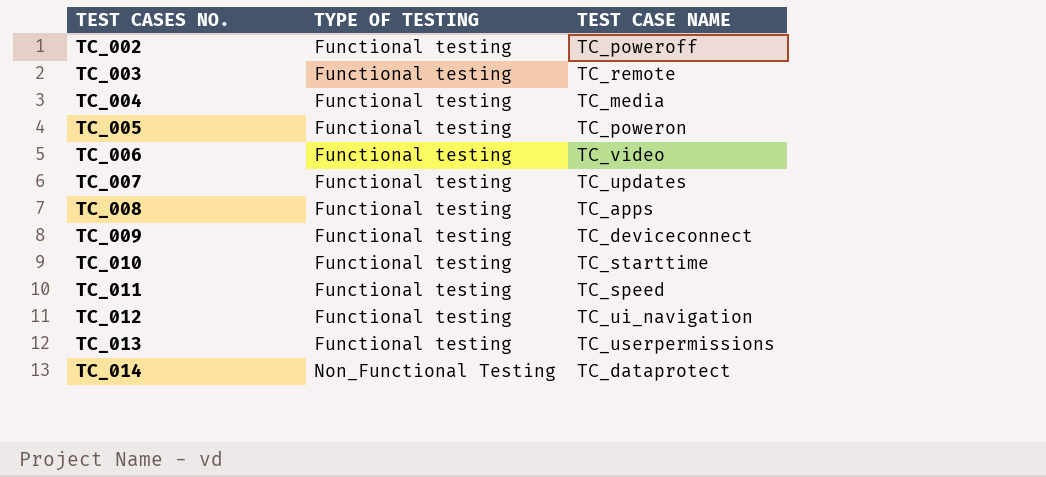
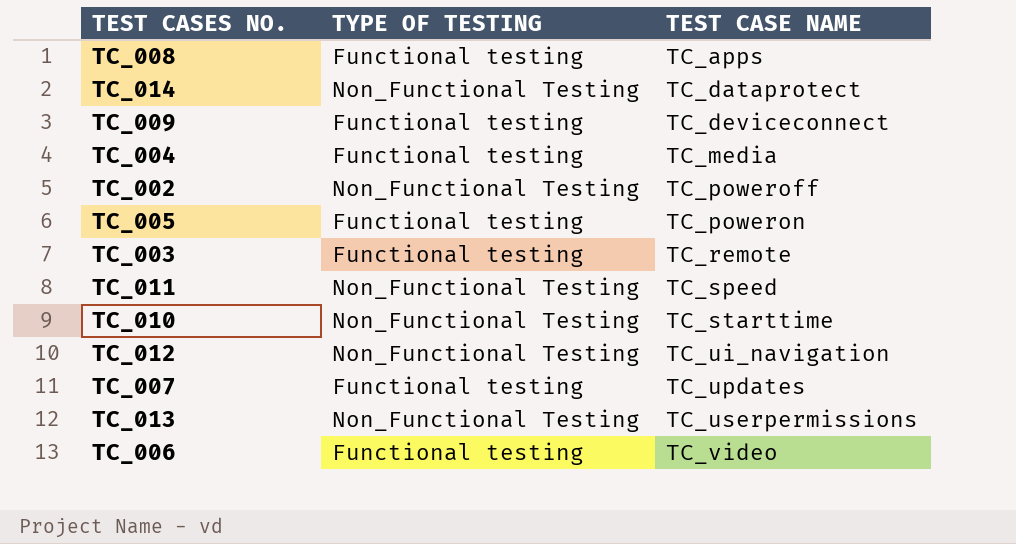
row order: TEST CASES NO. ascending -> TEST CASE NAME ascending
TC_002 | TYPE OF TESTING: Functional testing -> Non_Functional Testing
TC_011 | TYPE OF TESTING: Functional testing -> Non_Functional Testing
TC_010 | TYPE OF TESTING: Functional testing -> Non_Functional Testing
TC_012 | TYPE OF TESTING: Functional testing -> Non_Functional Testing
TC_013 | TYPE OF TESTING: Functional testing -> Non_Functional Testing

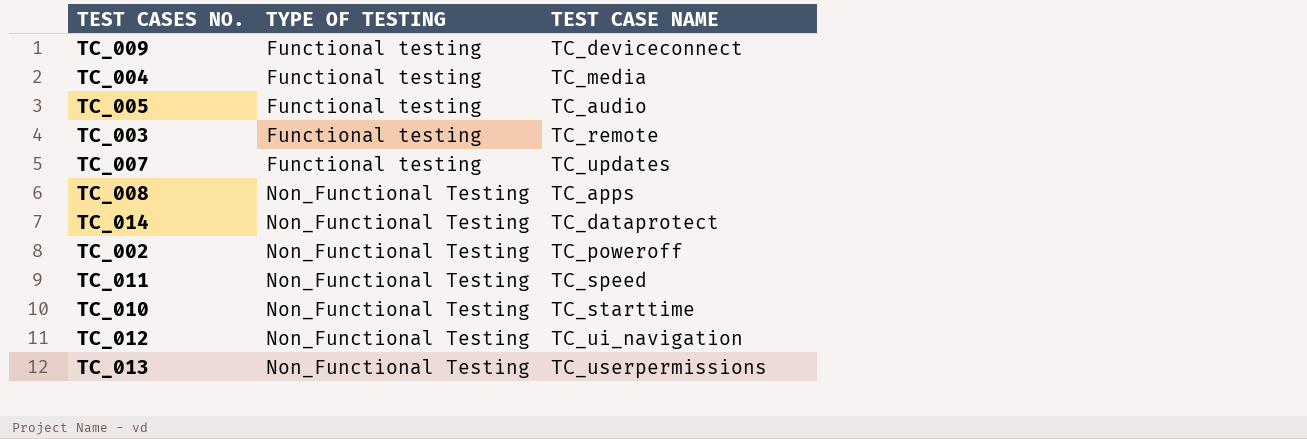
row order: TEST CASE NAME ascending -> TYPE OF TESTING ascending
row TC_006: Functional testing | TC_video -> none
TC_005 | TEST CASE NAME: TC_poweron -> TC_audio
TC_008 | TYPE OF TESTING: Functional testing -> Non_Functional Testing

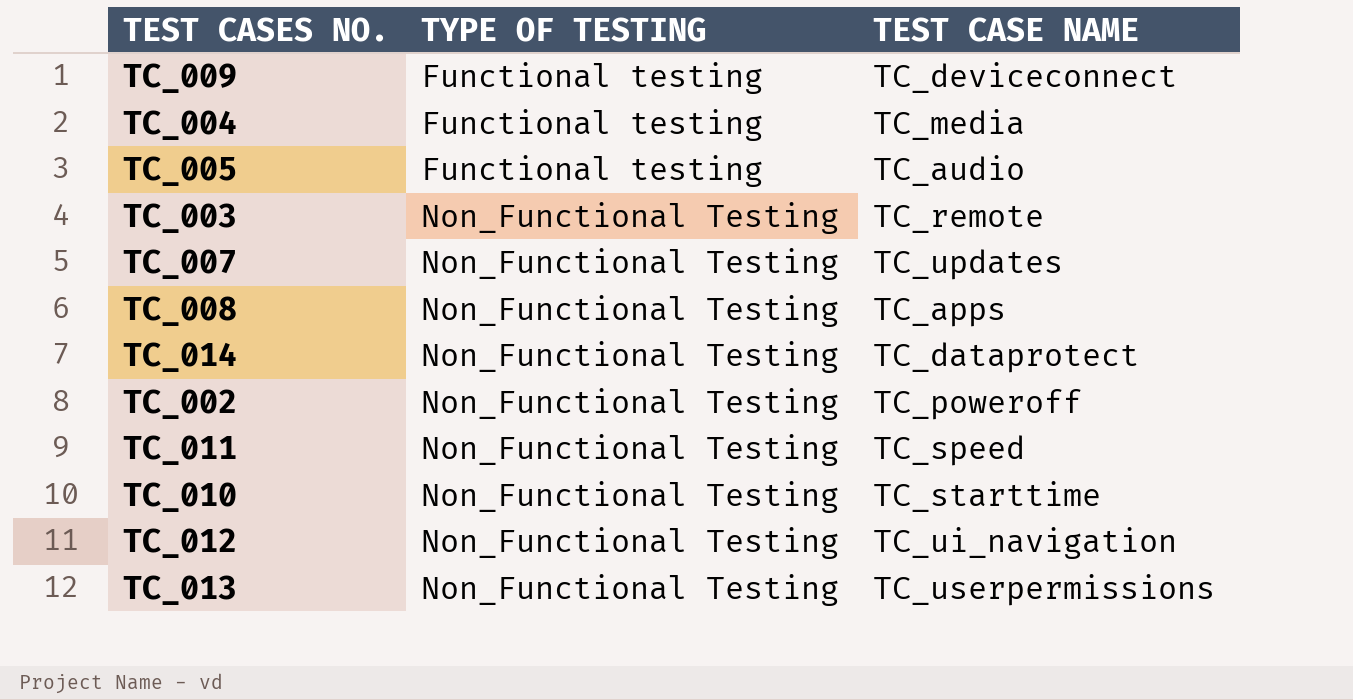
TC_003 | TYPE OF TESTING: Functional testing -> Non_Functional Testing
TC_007 | TYPE OF TESTING: Functional testing -> Non_Functional Testing

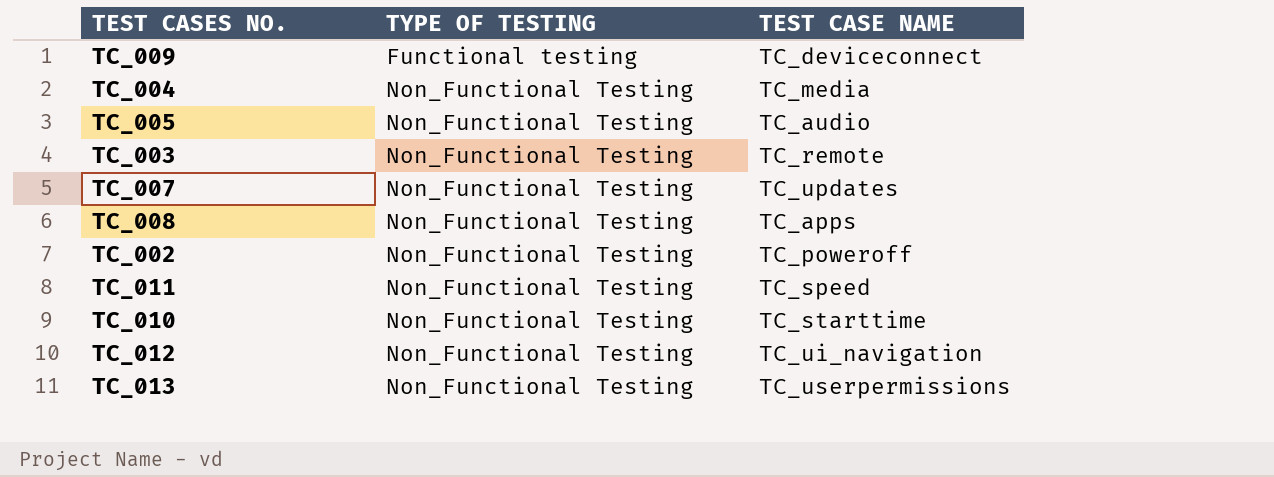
row TC_014: Non_Functional Testing | TC_dataprotect -> none
TC_004 | TYPE OF TESTING: Functional testing -> Non_Functional Testing
TC_005 | TYPE OF TESTING: Functional testing -> Non_Functional Testing

